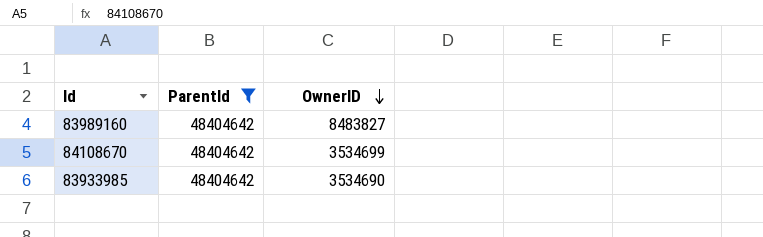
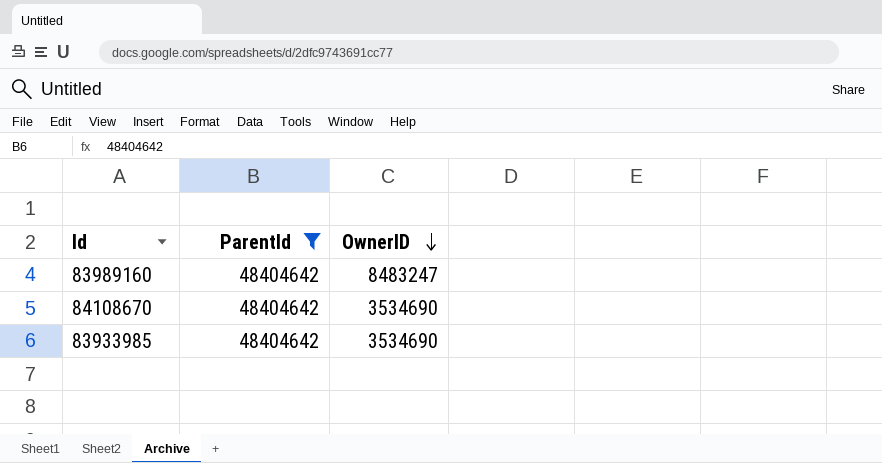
83989160 | OwnerID: 8483827 -> 8483247
84108670 | OwnerID: 3534699 -> 3534690

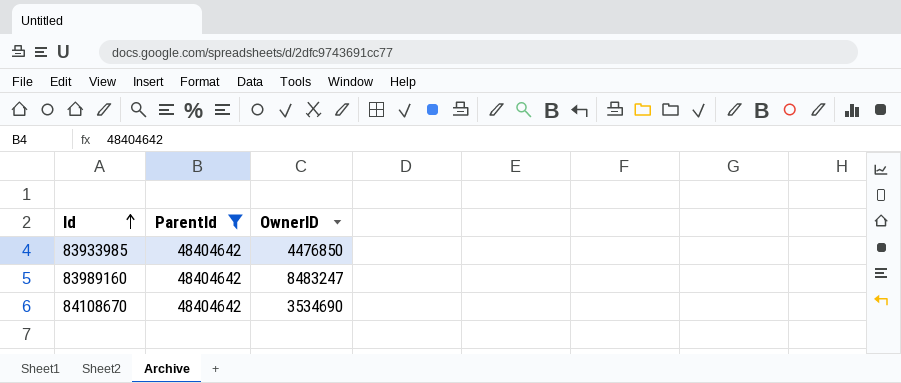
row order: OwnerID descending -> Id ascending
83933985 | OwnerID: 3534690 -> 4476850

